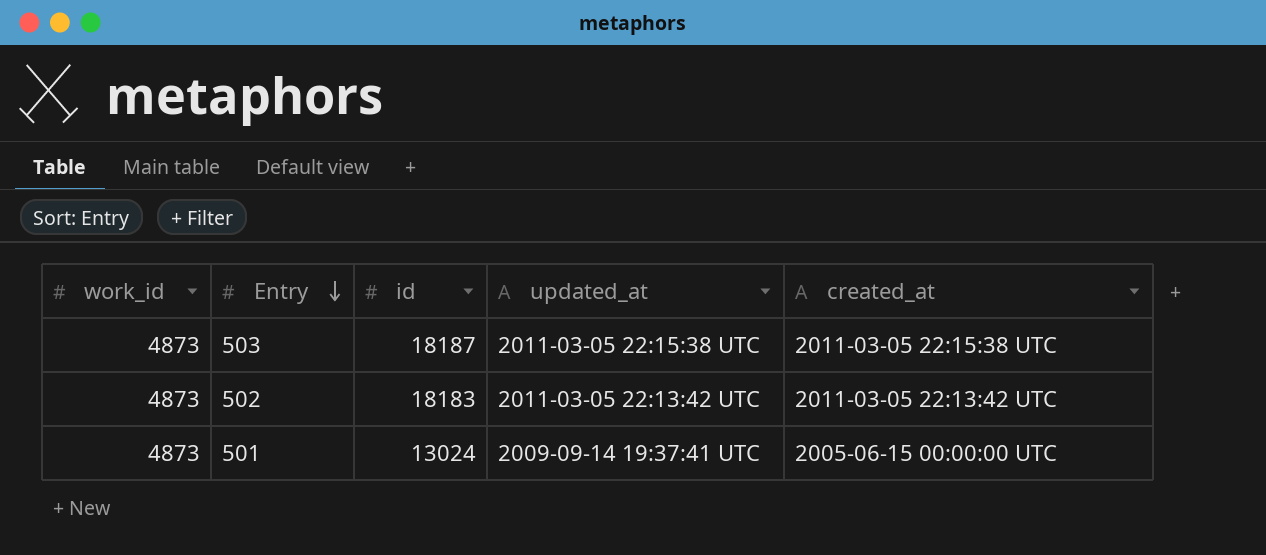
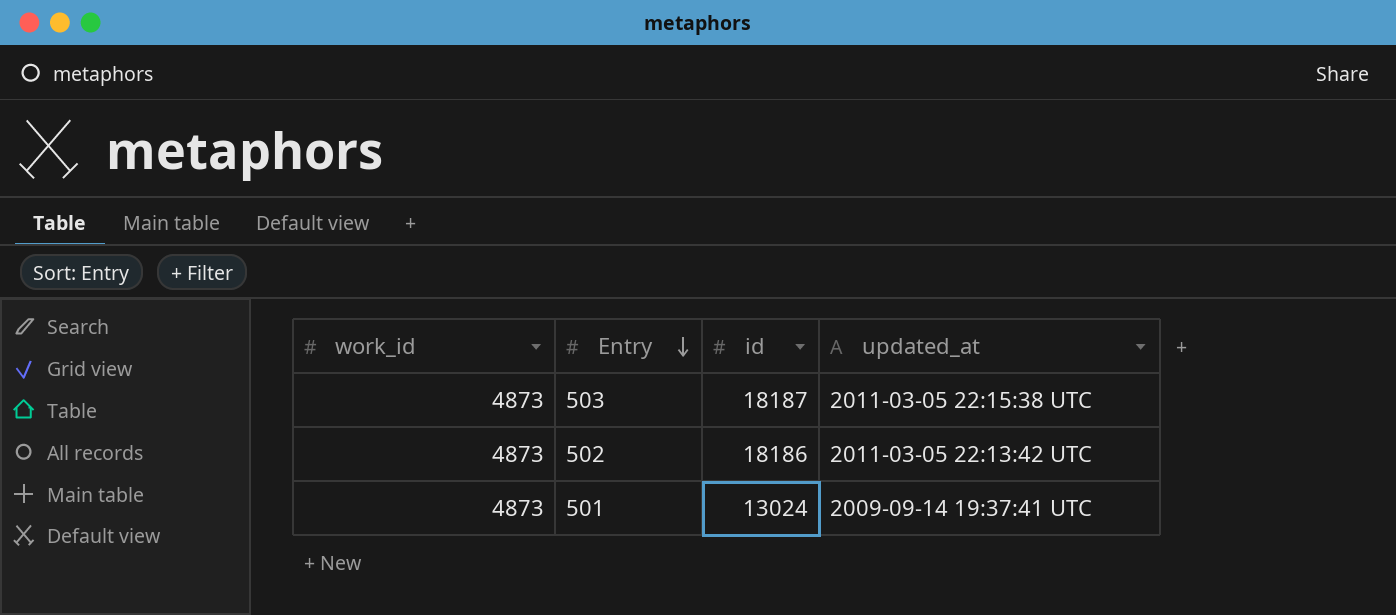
column created_at | position: 5 -> none
502 | id: 18183 -> 18186

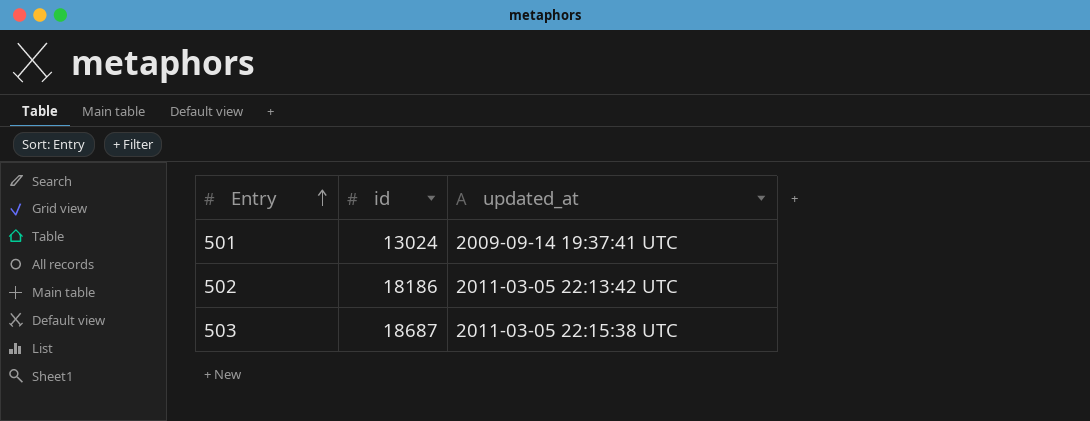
row order: Entry descending -> Entry ascending
column work_id | position: 1 -> none
503 | id: 18187 -> 18687

